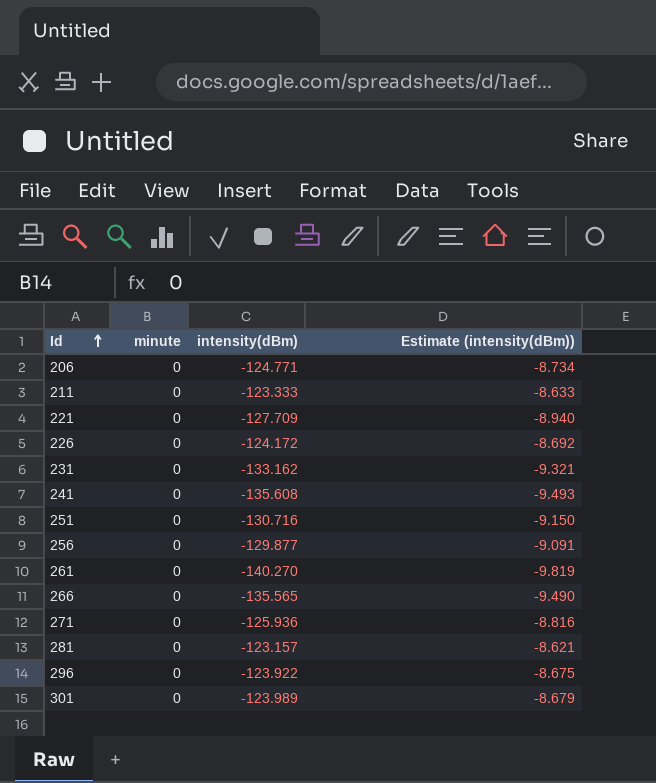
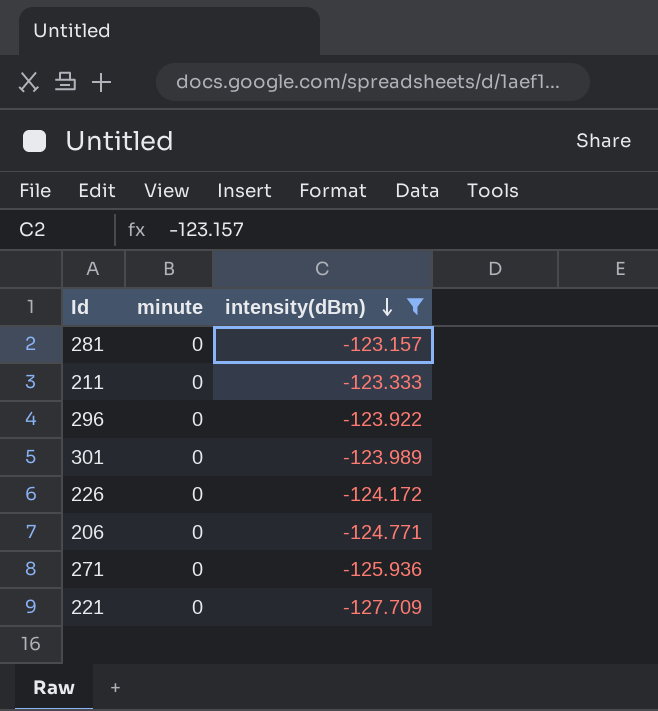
filter: none -> intensity(dBm) >= -127.709
row order: Id ascending -> intensity(dBm) descending
column Estimate (intensity(dBm)) | formula: [intensity(dBm)] * 0.07 -> none

